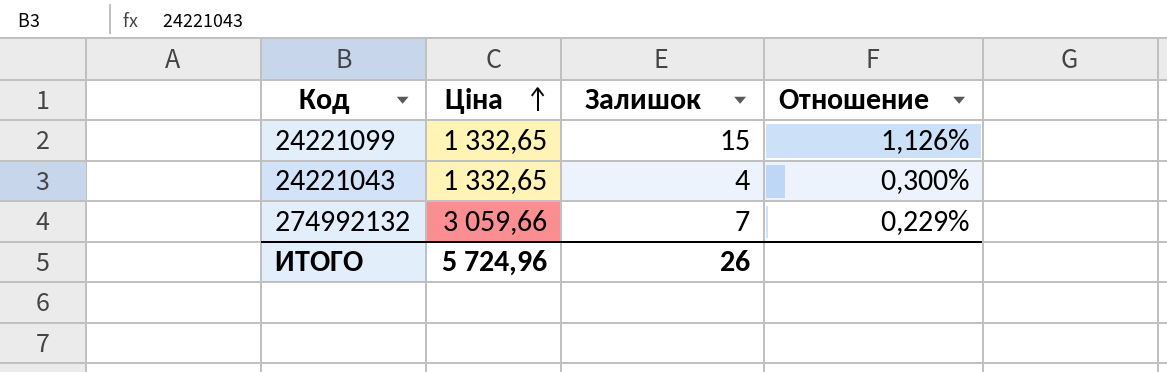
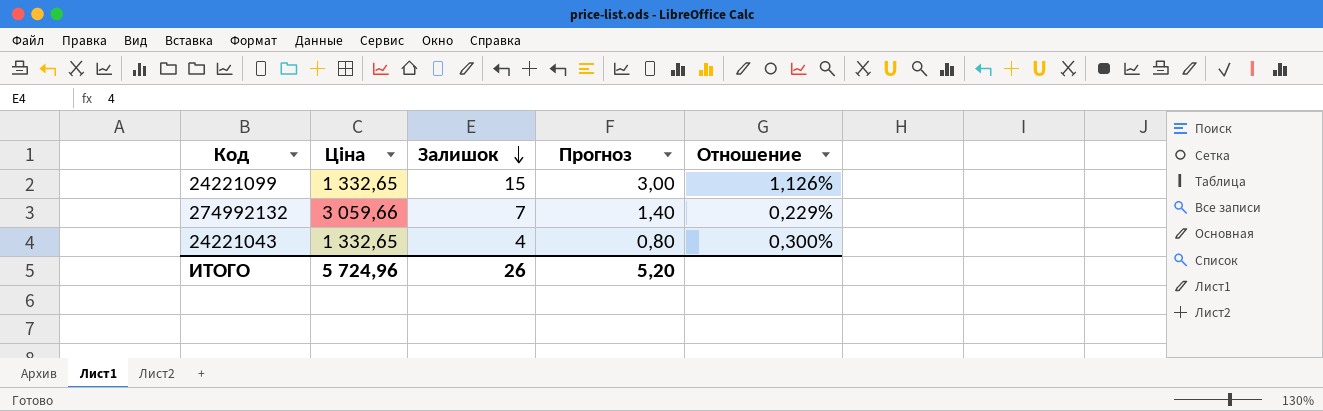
row order: Ціна ascending -> Залишок descending
column Прогноз | formula: none -> [Залишок] * 0,2

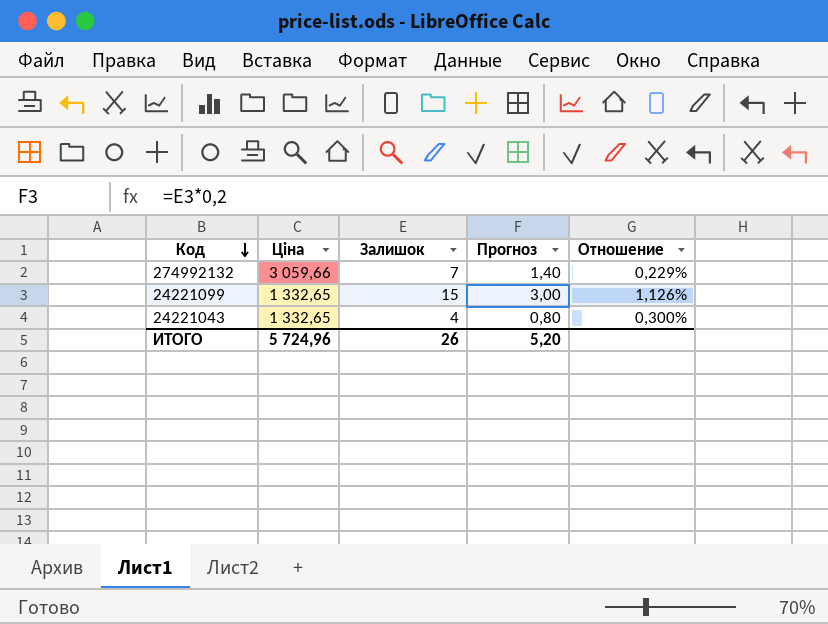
row order: Залишок descending -> Код descending

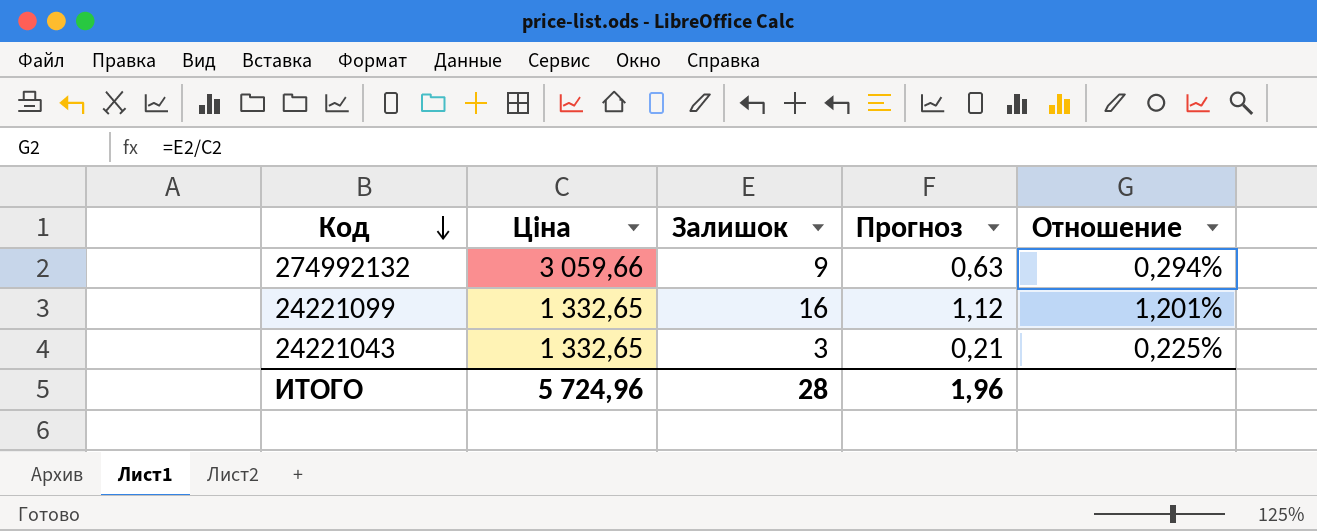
column Прогноз | formula: [Залишок] * 0,2 -> [Залишок] * 0,07
274992132 | Залишок: 7 -> 9
274992132 | Отношение: 0,229% -> 0,294%
24221099 | Залишок: 15 -> 16
24221099 | Отношение: 1,126% -> 1,201%
24221043 | Залишок: 4 -> 3
24221043 | Отношение: 0,300% -> 0,225%
ИТОГО | Залишок: 26 -> 28
ИТОГО | Прогноз: 5,20 -> 1,96

